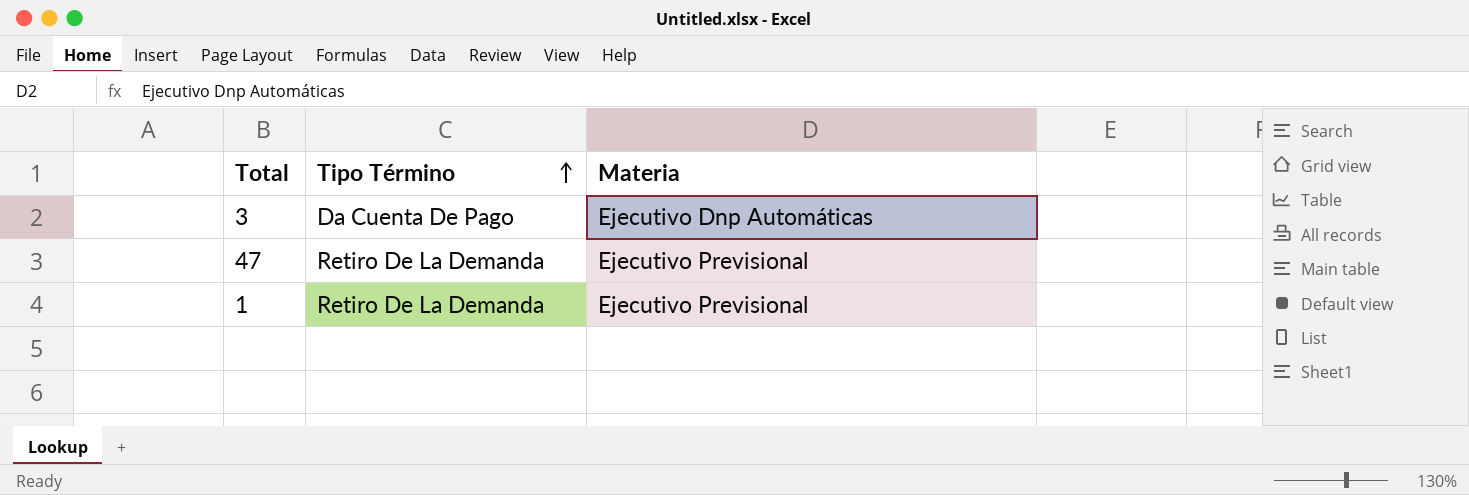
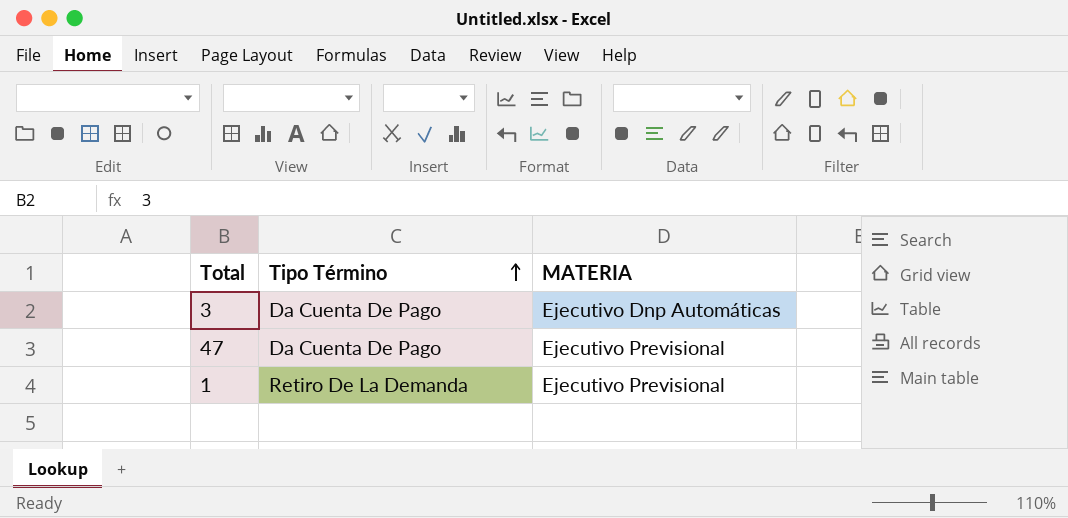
column name: Materia -> MATERIA
47 | Tipo Término: Retiro De La Demanda -> Da Cuenta De Pago

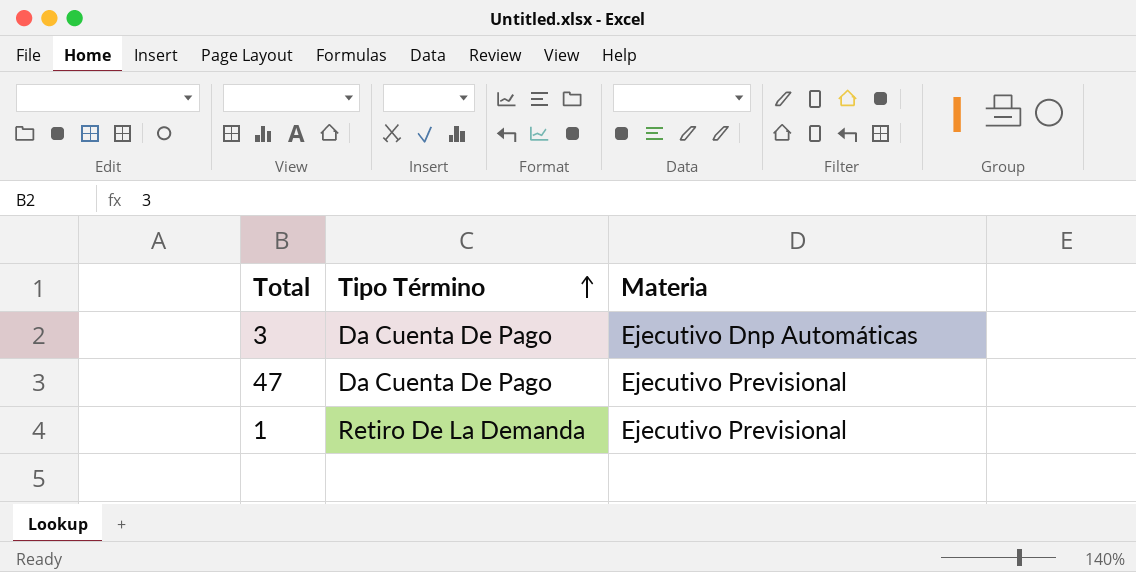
column name: MATERIA -> Materia

